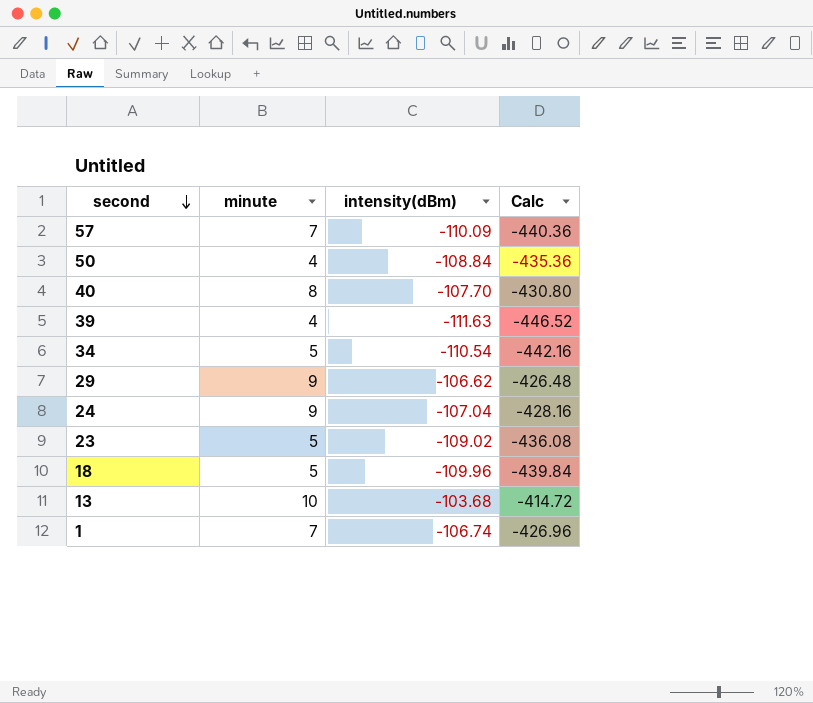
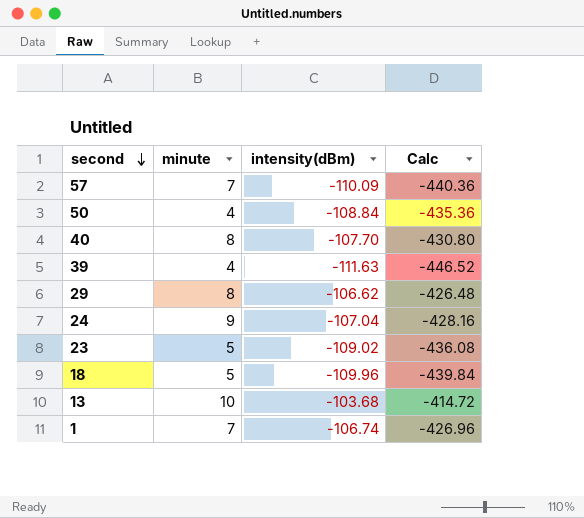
row 34: 5 | -110.54 | -442.16 -> none
29 | minute: 9 -> 8

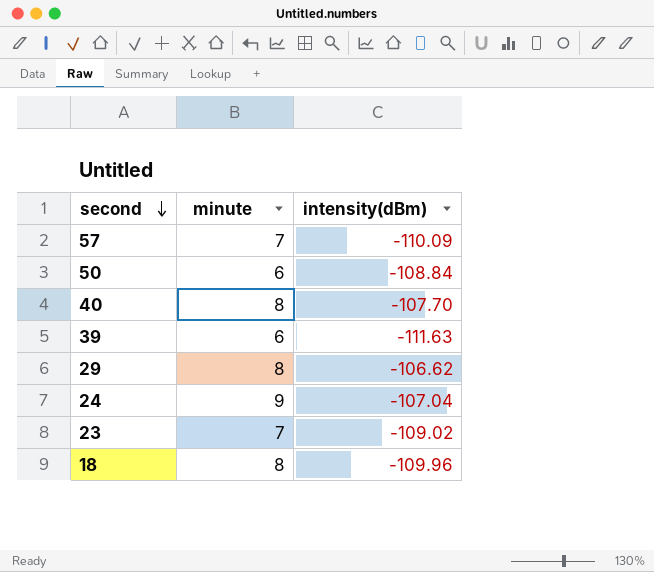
column Calc | formula: [intensity(dBm)] * 4 -> none
row 13: 10 | -103.68 | -414.72 -> none
row 1: 7 | -106.74 | -426.96 -> none
50 | minute: 4 -> 6
39 | minute: 4 -> 6
23 | minute: 5 -> 7
18 | minute: 5 -> 8

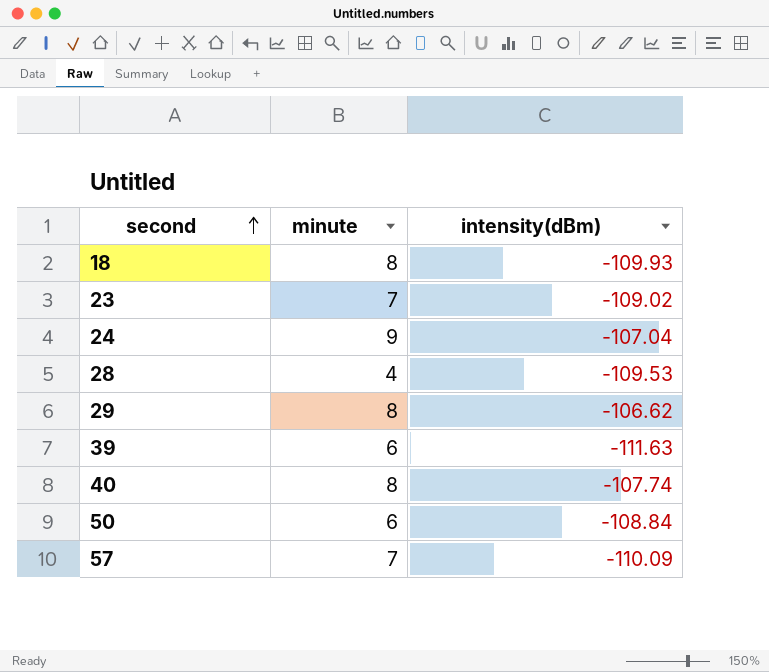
row order: second descending -> second ascending
18 | intensity(dBm): -109.96 -> -109.93
row 28: none -> 4 | -109.53
40 | intensity(dBm): -107.70 -> -107.74

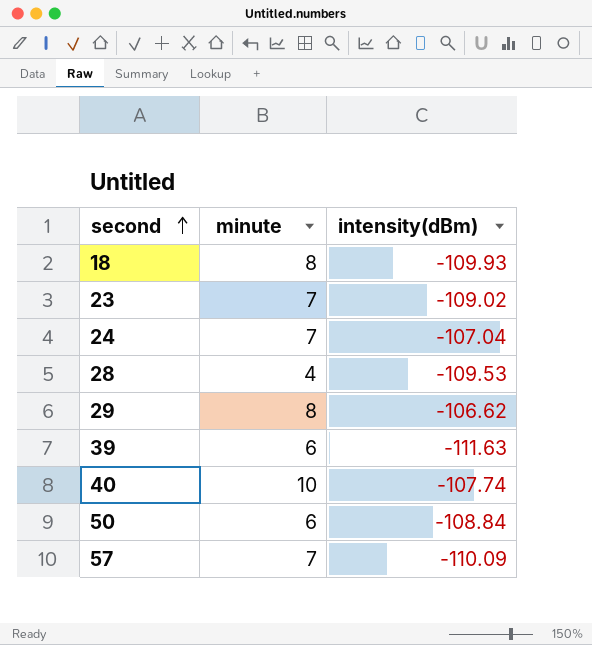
24 | minute: 9 -> 7
40 | minute: 8 -> 10

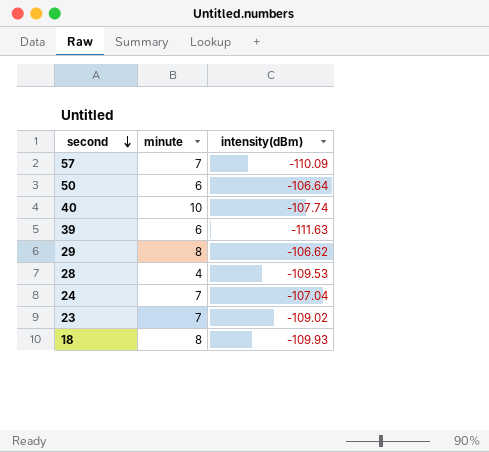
row order: second ascending -> second descending
50 | intensity(dBm): -108.84 -> -106.64

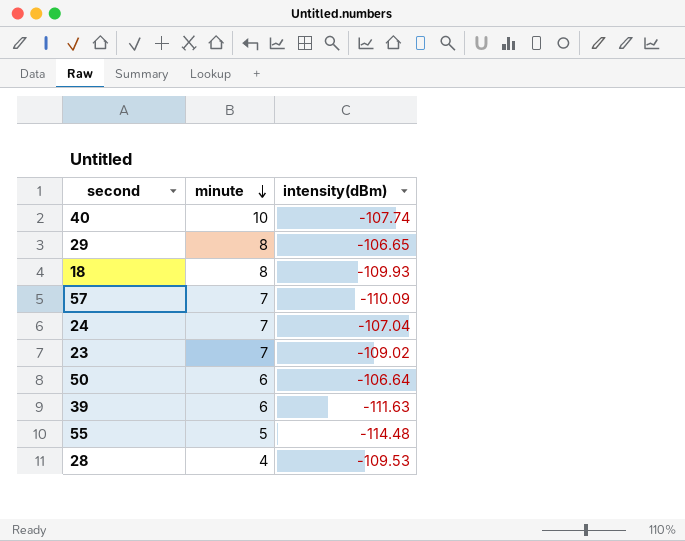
row order: second descending -> minute descending
29 | intensity(dBm): -106.62 -> -106.65
row 55: none -> 5 | -114.48

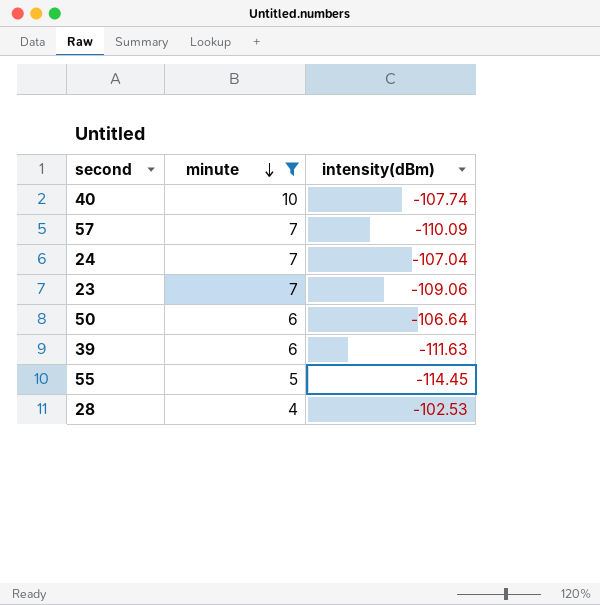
filter: none -> minute != 8
23 | intensity(dBm): -109.02 -> -109.06
55 | intensity(dBm): -114.48 -> -114.45
28 | intensity(dBm): -109.53 -> -102.53

